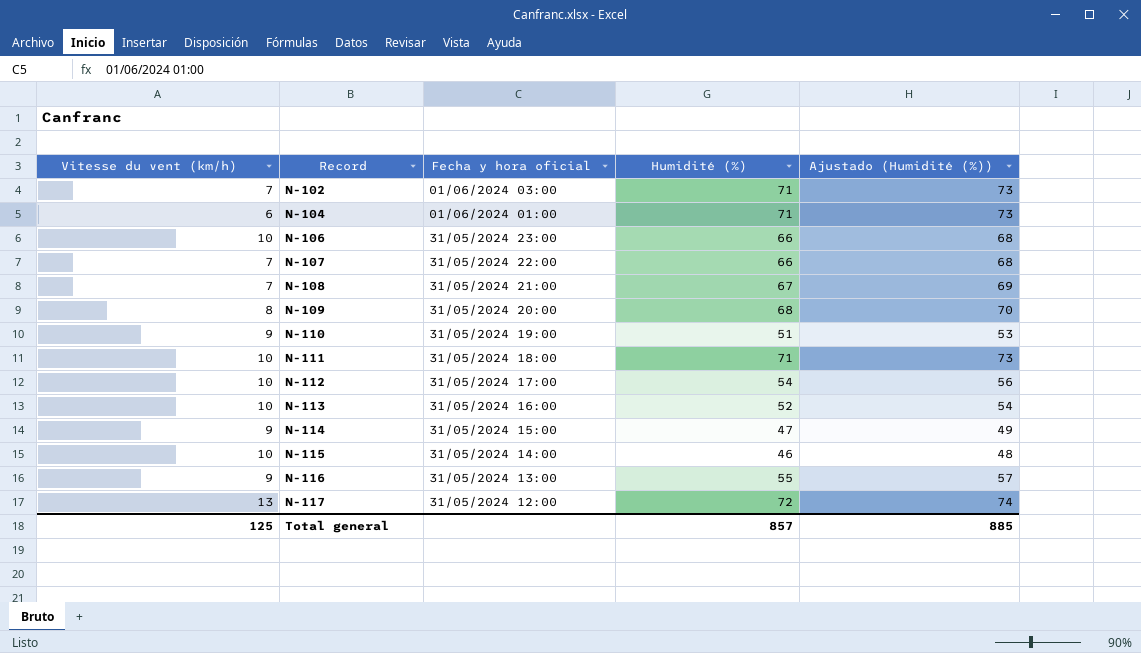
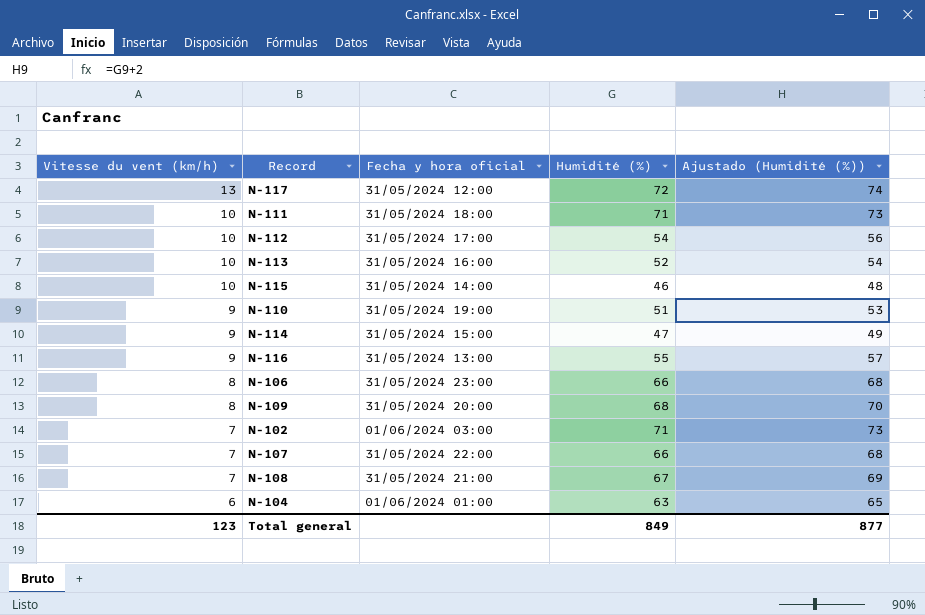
row order: Record ascending -> Vitesse du vent (km/h) descending
N-106 | Vitesse du vent (km/h): 10 -> 8
N-104 | Humidité (%): 71 -> 63
N-104 | Ajustado (Humidité (%)): 73 -> 65
Total general | Vitesse du vent (km/h): 125 -> 123
Total general | Humidité (%): 857 -> 849
Total general | Ajustado (Humidité (%)): 885 -> 877

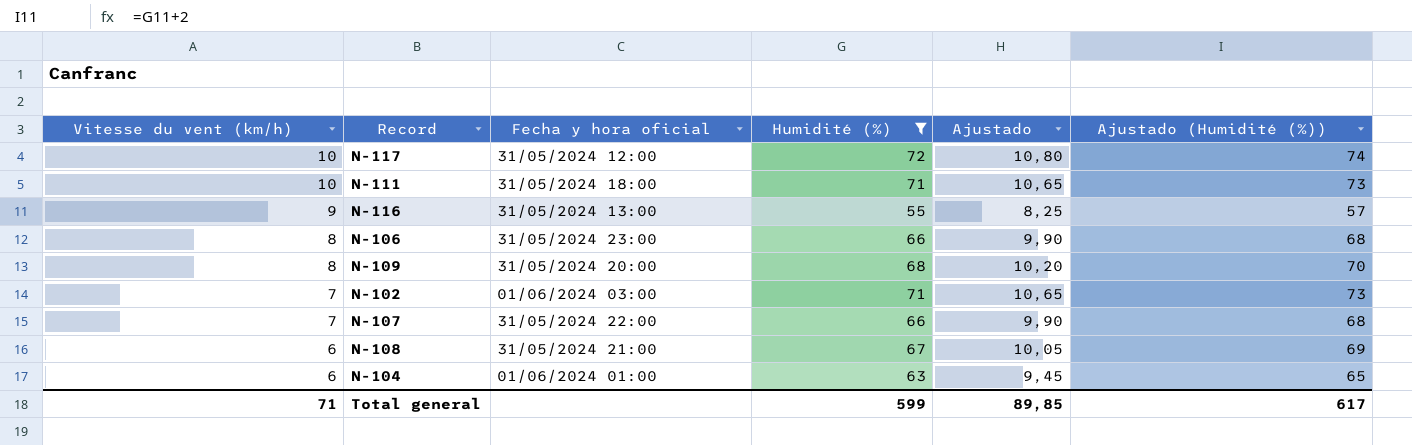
filter: none -> Humidité (%) >= 55
column Ajustado | formula: none -> [Humidité (%)] * 0,15
N-117 | Vitesse du vent (km/h): 13 -> 10
N-108 | Vitesse du vent (km/h): 7 -> 6
Total general | Vitesse du vent (km/h): 123 -> 71
Total general | Humidité (%): 849 -> 599
Total general | Ajustado (Humidité (%)): 877 -> 617

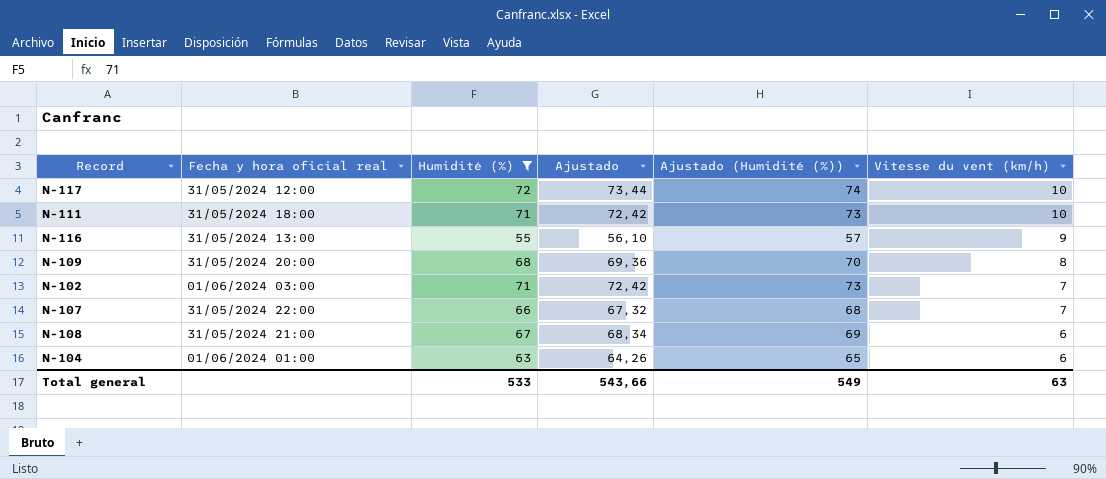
column name: Fecha y hora oficial -> Fecha y hora oficial real
column Ajustado | formula: [Humidité (%)] * 0,15 -> [Humidité (%)] * 1,02
column Vitesse du vent (km/h) | position: 1 -> 6
row N-106: 8 | 31/05/2024 23:00 | 66 | 9,90 | 68 -> none
Total general | Humidité (%): 599 -> 533
Total general | Ajustado: 89,85 -> 543,66
Total general | Ajustado (Humidité (%)): 617 -> 549
Total general | Vitesse du vent (km/h): 71 -> 63

